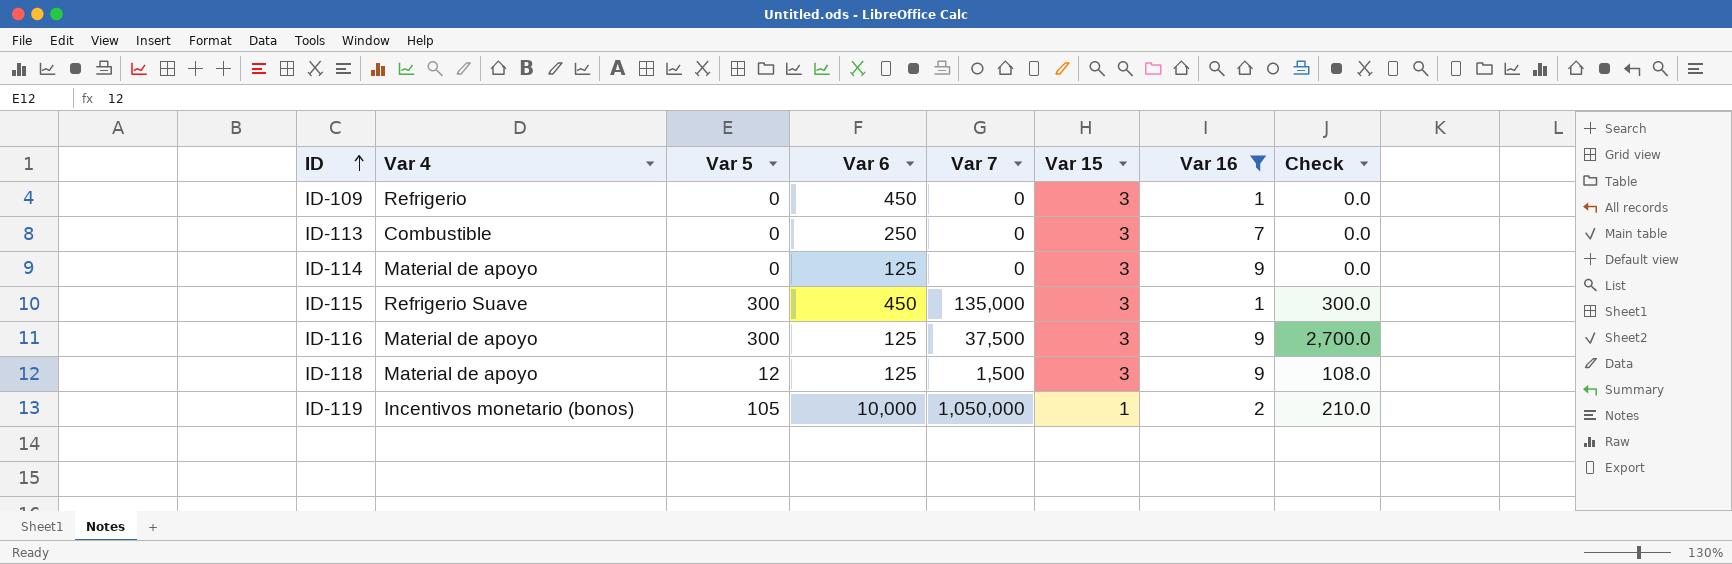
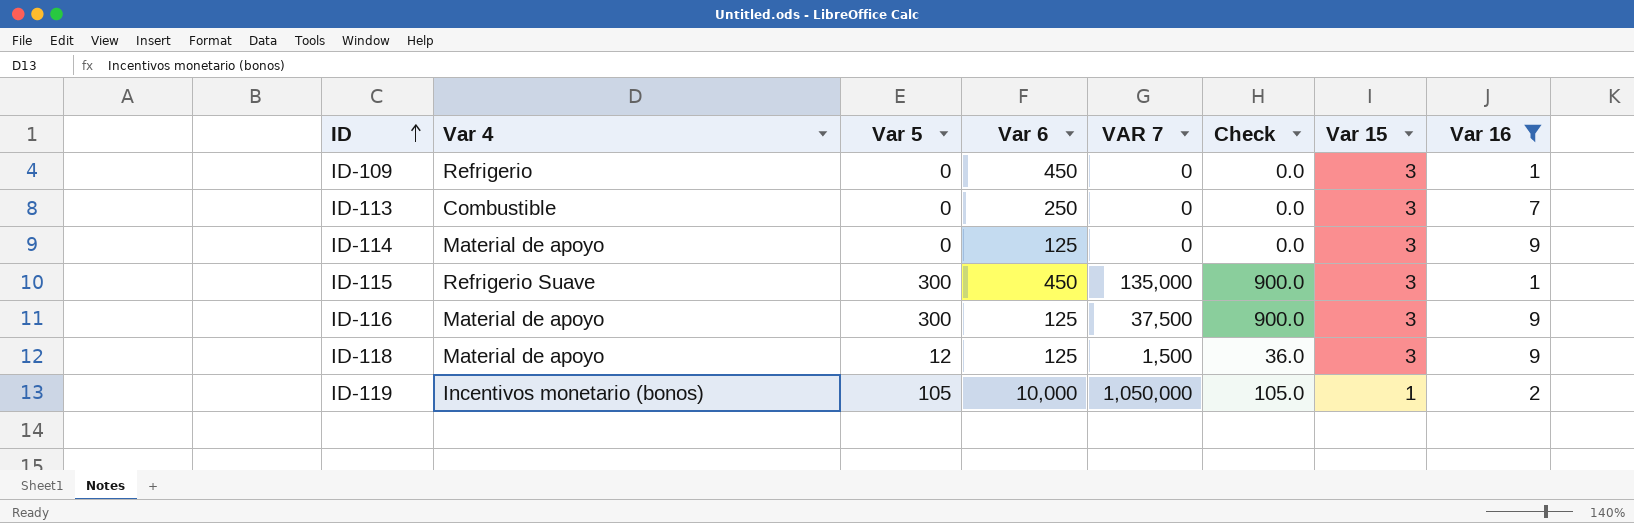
column name: Var 7 -> VAR 7
column Check | formula: [Var 5] * [Var 16] -> [Var 5] * [Var 15]
column Check | position: 8 -> 6

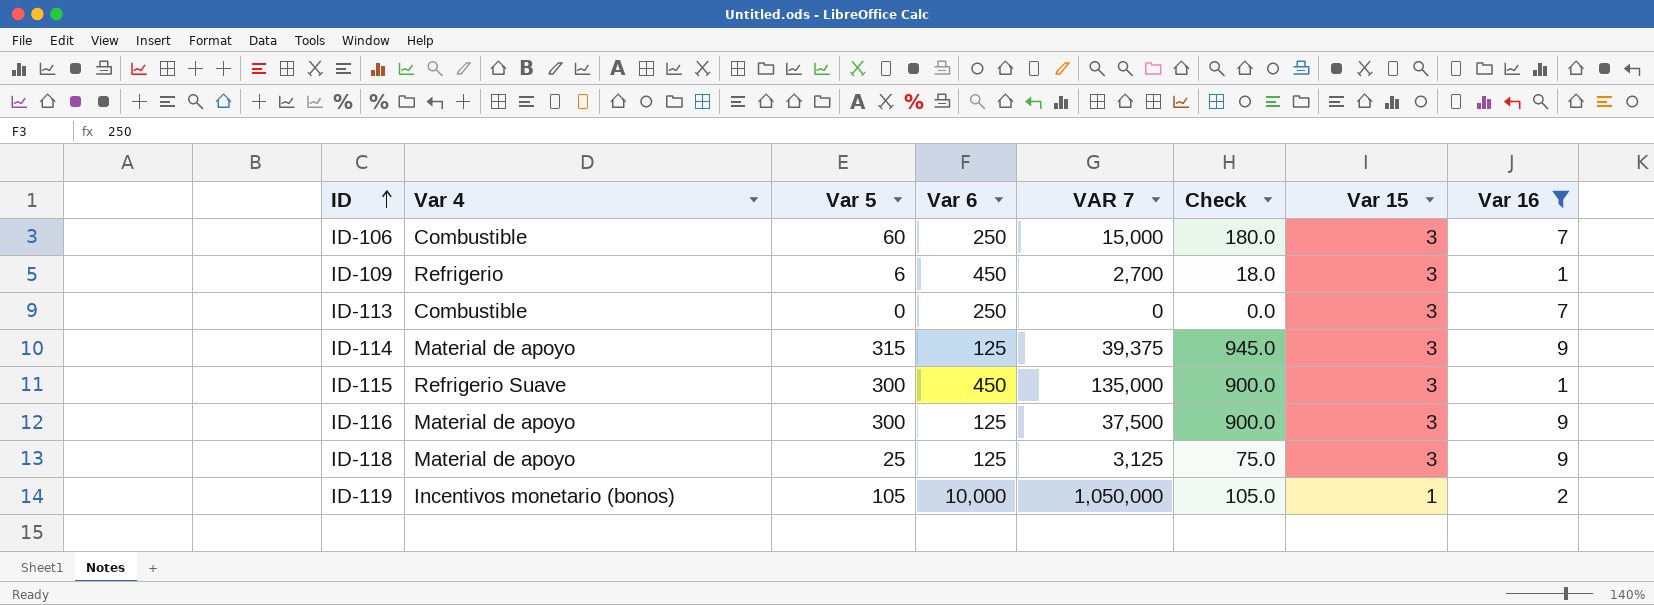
row ID-106: none -> Combustible | 60 | 250 | 15,000 | 180.0 | 3 | 7
ID-109 | Var 5: 0 -> 6
ID-109 | VAR 7: 0 -> 2,700
ID-109 | Check: 0.0 -> 18.0
ID-114 | Var 5: 0 -> 315
ID-114 | VAR 7: 0 -> 39,375
ID-114 | Check: 0.0 -> 945.0
ID-118 | Var 5: 12 -> 25
ID-118 | VAR 7: 1,500 -> 3,125
ID-118 | Check: 36.0 -> 75.0

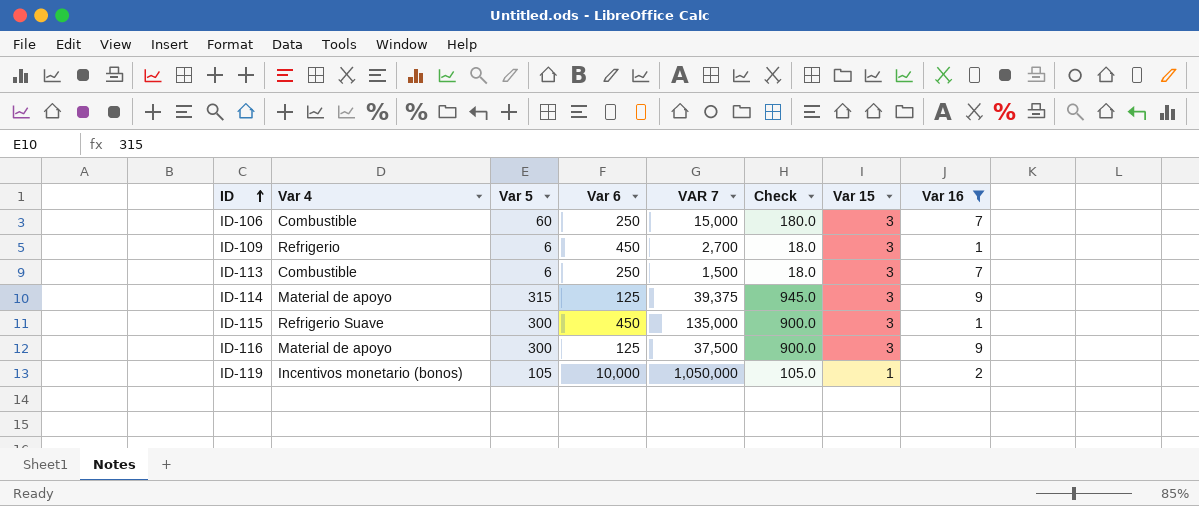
row ID-118: Material de apoyo | 25 | 125 | 3,125 | 75.0 | 3 | 9 -> none
ID-113 | Var 5: 0 -> 6
ID-113 | VAR 7: 0 -> 1,500
ID-113 | Check: 0.0 -> 18.0

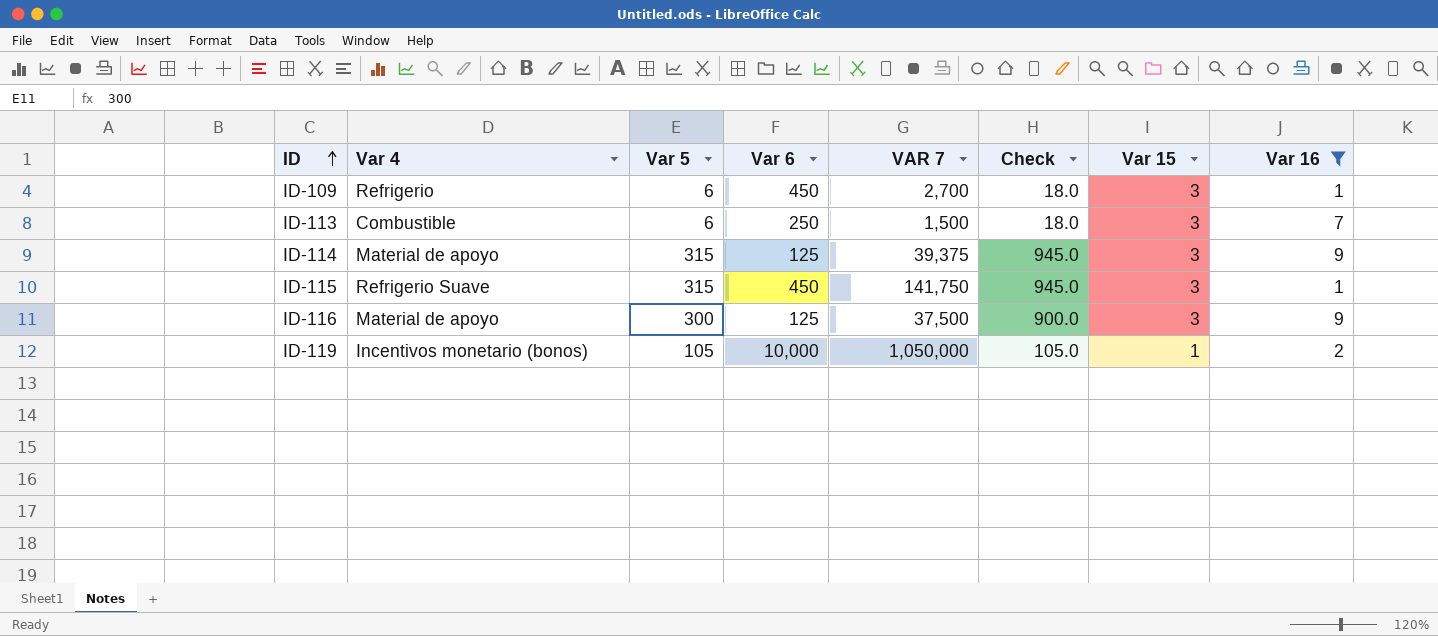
row ID-106: Combustible | 60 | 250 | 15,000 | 180.0 | 3 | 7 -> none
ID-115 | Var 5: 300 -> 315
ID-115 | VAR 7: 135,000 -> 141,750
ID-115 | Check: 900.0 -> 945.0

